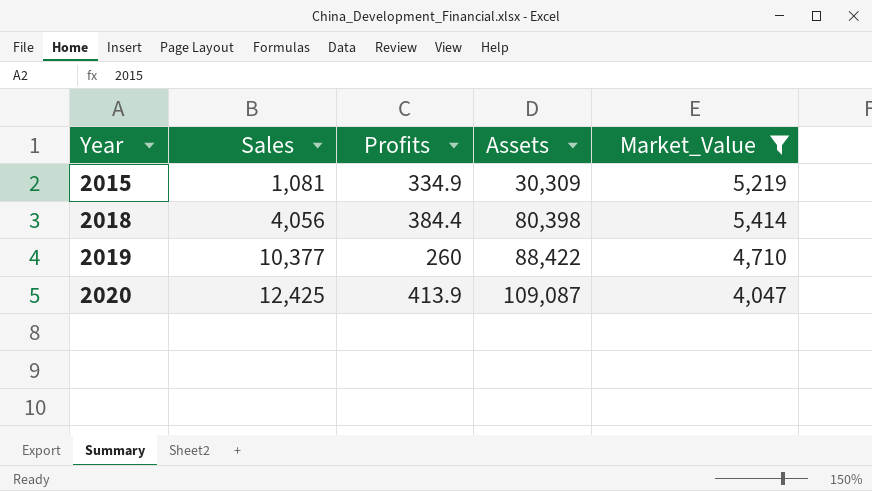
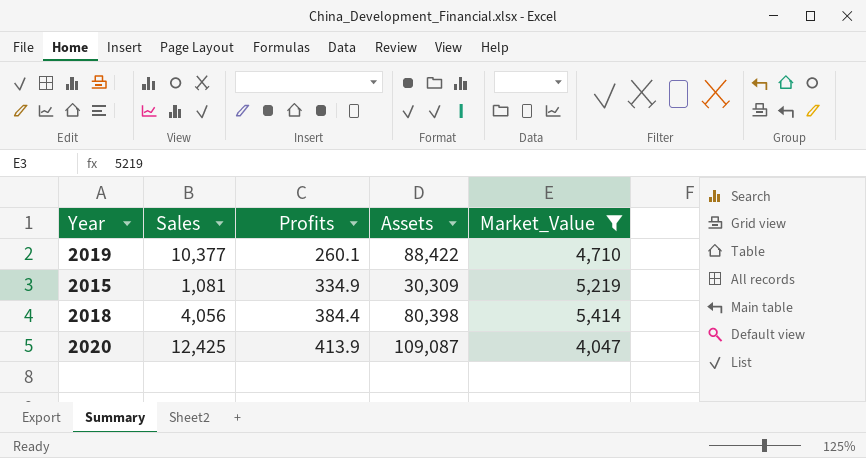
row order: Year ascending -> Profits ascending
2019 | Profits: 260 -> 260.1

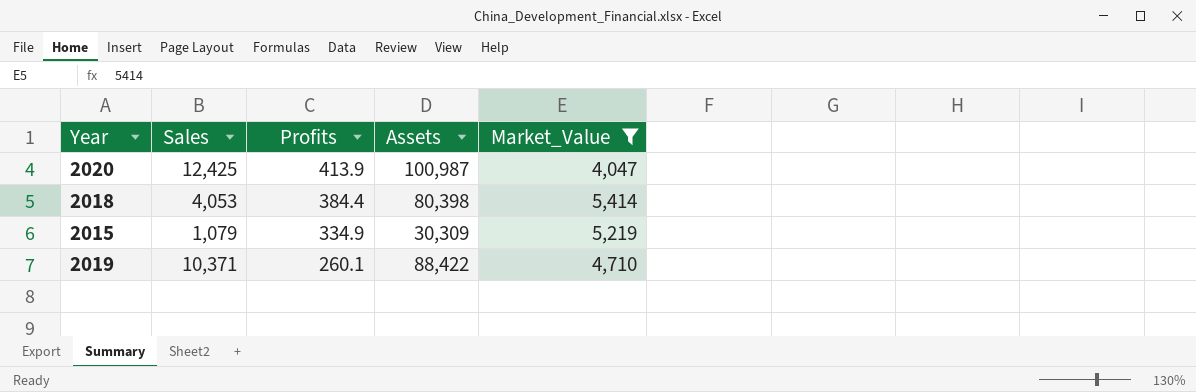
row order: Profits ascending -> Profits descending
2020 | Assets: 109,087 -> 100,987
2018 | Sales: 4,056 -> 4,053
2015 | Sales: 1,081 -> 1,079
2019 | Sales: 10,377 -> 10,371

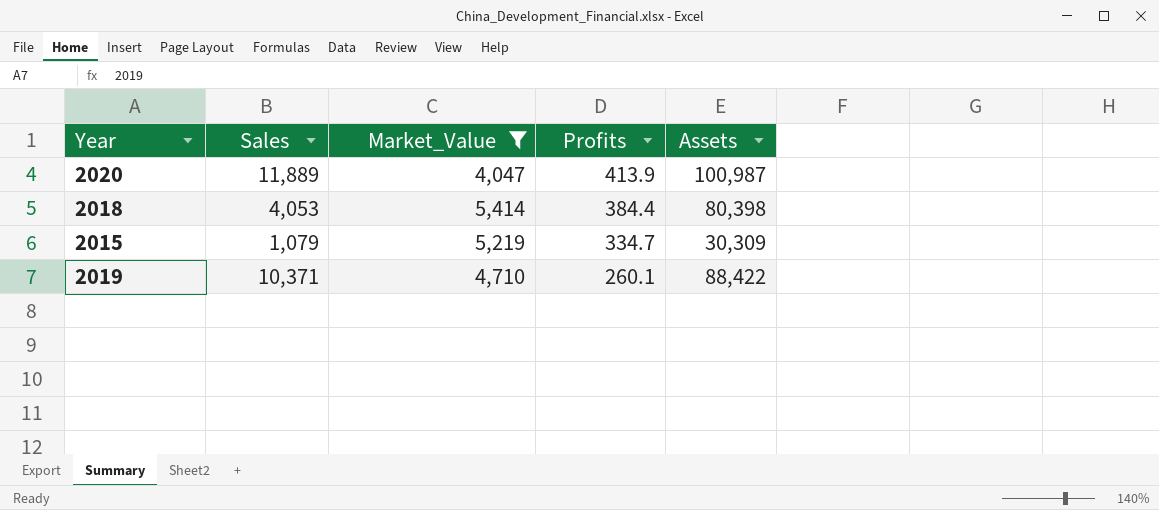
column Market_Value | position: 5 -> 3
2020 | Sales: 12,425 -> 11,889
2015 | Profits: 334.9 -> 334.7

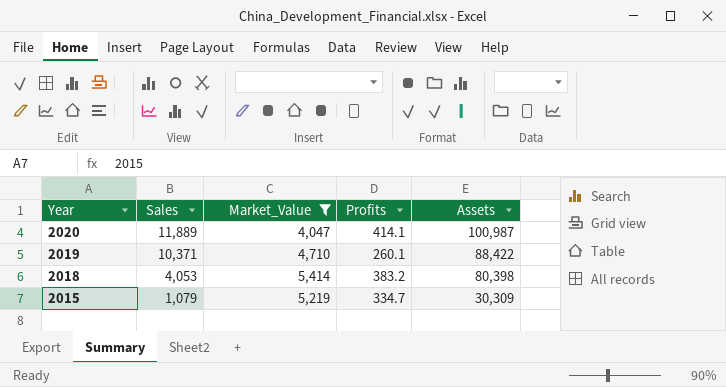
row order: Profits descending -> Year descending
2020 | Profits: 413.9 -> 414.1
2018 | Profits: 384.4 -> 383.2

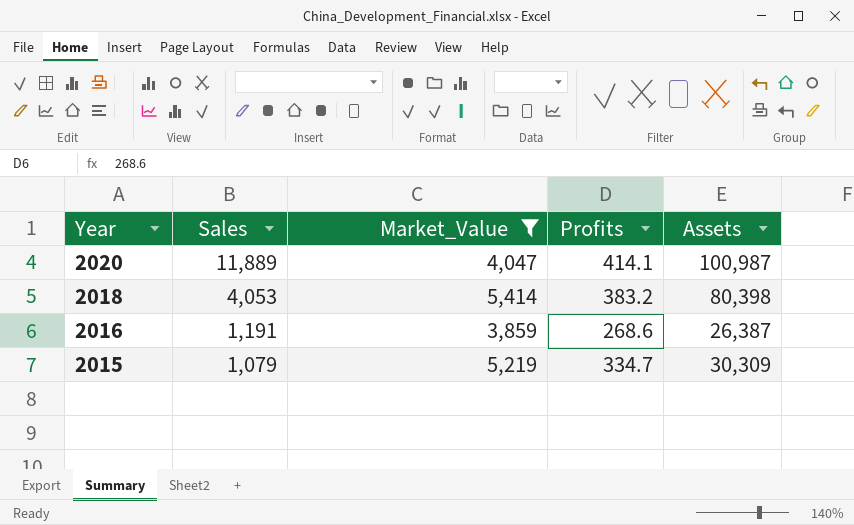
row 2019: 10,371 | 4,710 | 260.1 | 88,422 -> none
row 2016: none -> 1,191 | 3,859 | 268.6 | 26,387

